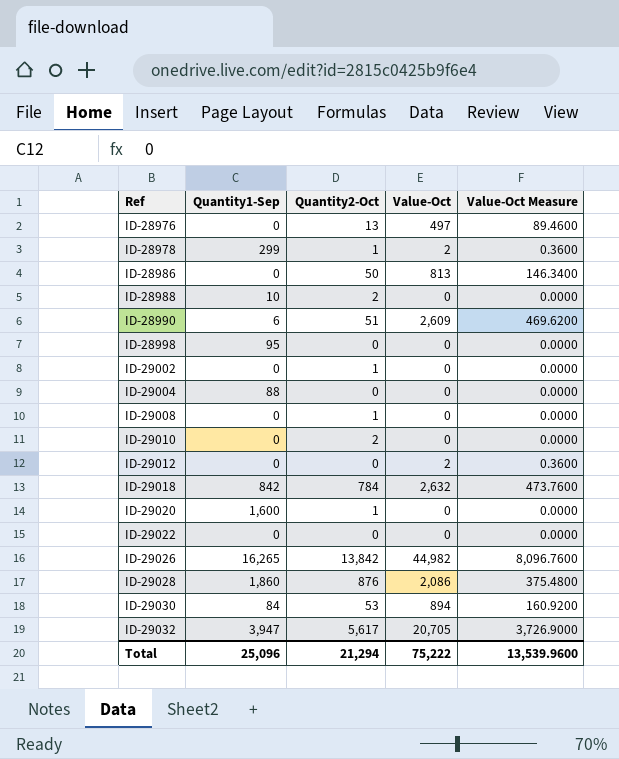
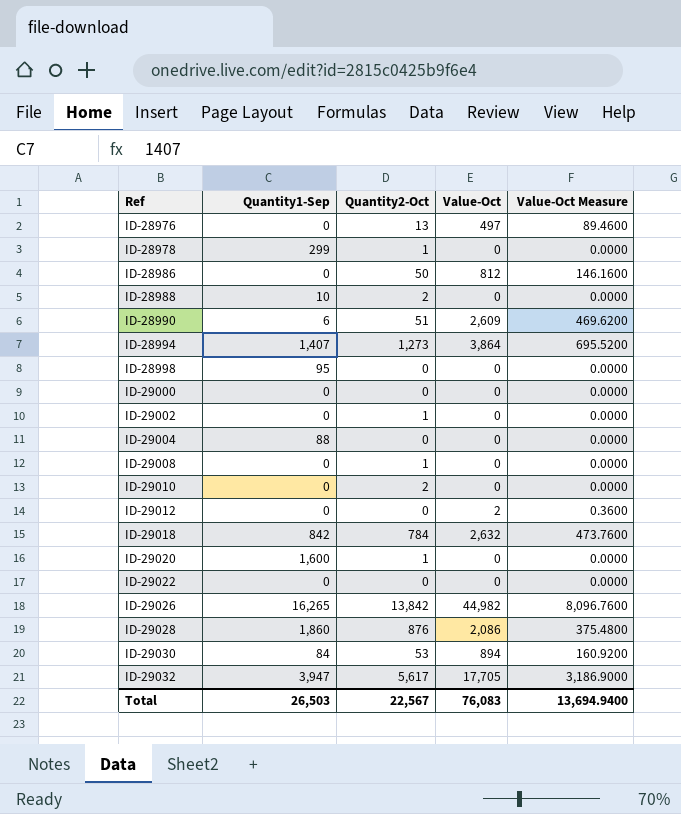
ID-28978 | Value-Oct: 2 -> 0
ID-28978 | Value-Oct Measure: 0.3600 -> 0.0000
ID-28986 | Value-Oct: 813 -> 812
ID-28986 | Value-Oct Measure: 146.3400 -> 146.1600
row ID-28994: none -> 1,407 | 1,273 | 3,864 | 695.5200
row ID-29000: none -> 0 | 0 | 0 | 0.0000
ID-29032 | Value-Oct: 20,705 -> 17,705
ID-29032 | Value-Oct Measure: 3,726.9000 -> 3,186.9000
Total | Quantity1-Sep: 25,096 -> 26,503
Total | Quantity2-Oct: 21,294 -> 22,567
Total | Value-Oct: 75,222 -> 76,083
Total | Value-Oct Measure: 13,539.9600 -> 13,694.9400

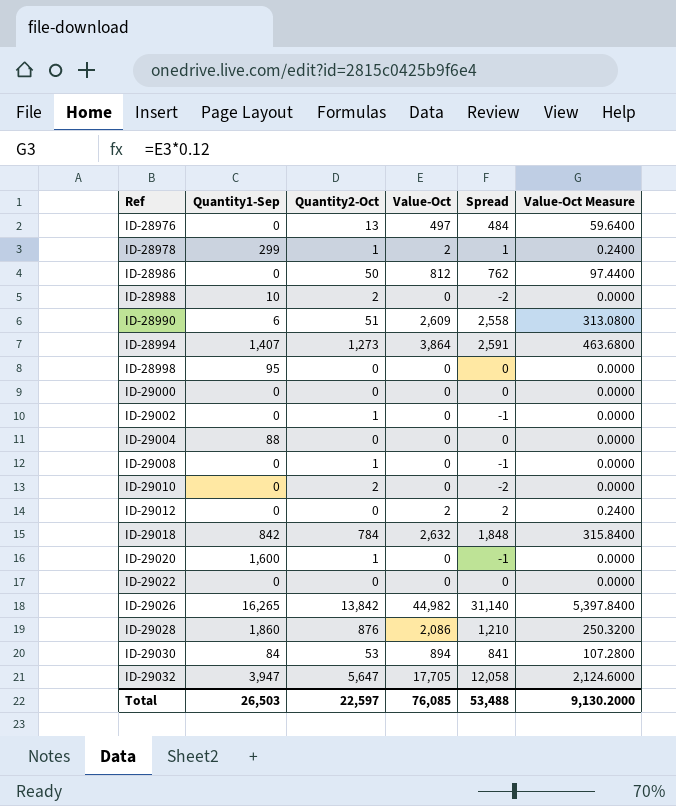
column Spread | formula: none -> [Value-Oct] - [Quantity2-Oct]
column Value-Oct Measure | formula: [Value-Oct] * 0.18 -> [Value-Oct] * 0.12
ID-28978 | Value-Oct: 0 -> 2
ID-29032 | Quantity2-Oct: 5,617 -> 5,647
Total | Quantity2-Oct: 22,567 -> 22,597
Total | Value-Oct: 76,083 -> 76,085
Total | Value-Oct Measure: 13,694.9400 -> 9,130.2000

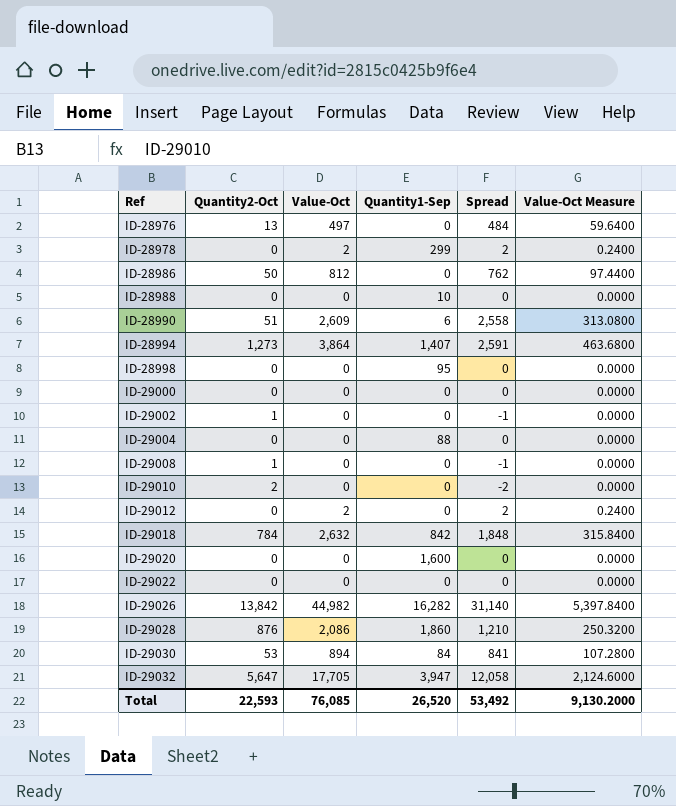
column Quantity1-Sep | position: 2 -> 4
ID-28978 | Quantity2-Oct: 1 -> 0
ID-28978 | Spread: 1 -> 2
ID-28988 | Quantity2-Oct: 2 -> 0
ID-28988 | Spread: -2 -> 0
ID-29020 | Quantity2-Oct: 1 -> 0
ID-29020 | Spread: -1 -> 0
ID-29026 | Quantity1-Sep: 16,265 -> 16,282
Total | Quantity2-Oct: 22,597 -> 22,593
Total | Quantity1-Sep: 26,503 -> 26,520
Total | Spread: 53,488 -> 53,492

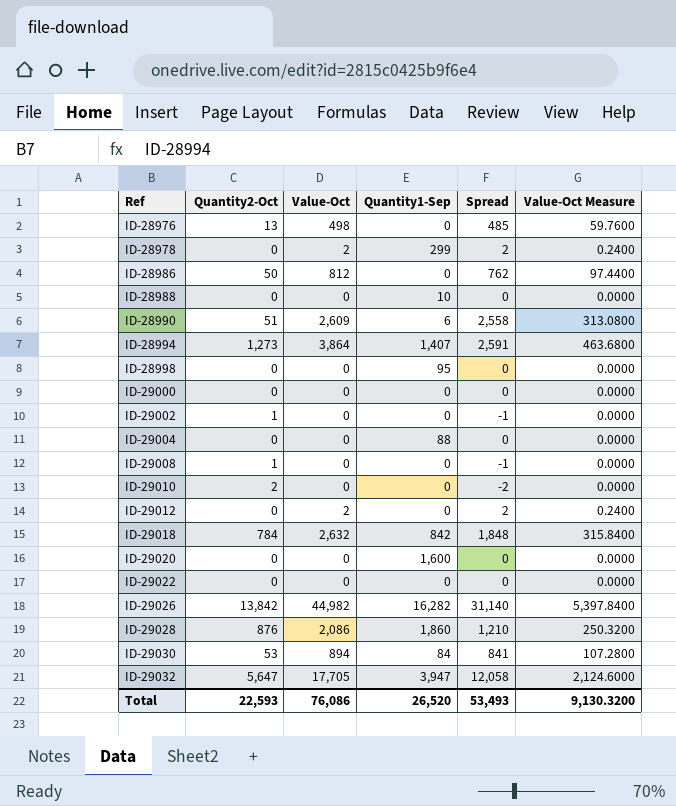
ID-28976 | Value-Oct: 497 -> 498
ID-28976 | Spread: 484 -> 485
ID-28976 | Value-Oct Measure: 59.6400 -> 59.7600
Total | Value-Oct: 76,085 -> 76,086
Total | Spread: 53,492 -> 53,493
Total | Value-Oct Measure: 9,130.2000 -> 9,130.3200

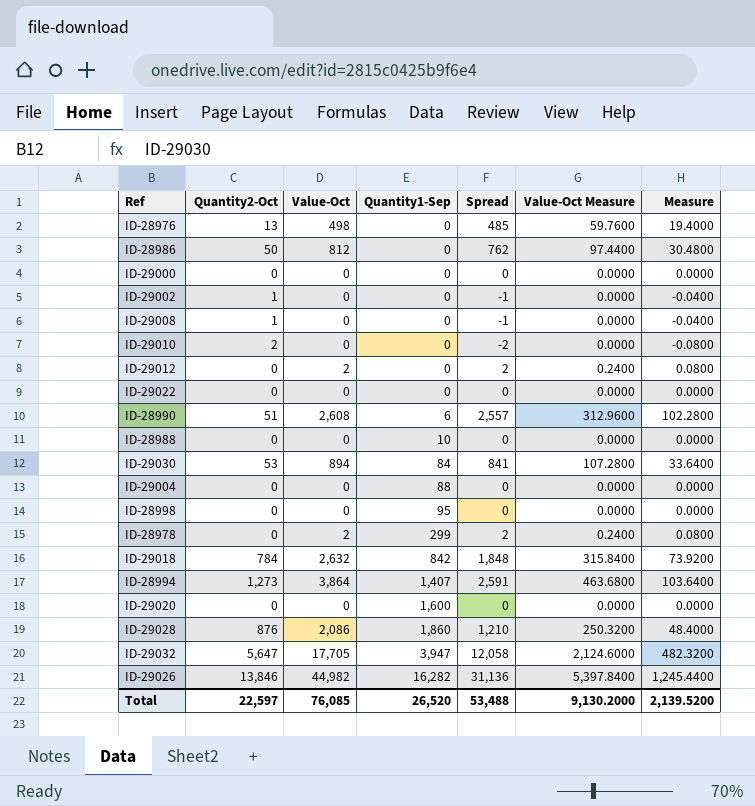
row order: Ref ascending -> Quantity1-Sep ascending
column Measure | formula: none -> [Spread] * 0.04
ID-28990 | Value-Oct: 2,609 -> 2,608
ID-28990 | Spread: 2,558 -> 2,557
ID-28990 | Value-Oct Measure: 313.0800 -> 312.9600
ID-29026 | Quantity2-Oct: 13,842 -> 13,846
ID-29026 | Spread: 31,140 -> 31,136
Total | Quantity2-Oct: 22,593 -> 22,597
Total | Value-Oct: 76,086 -> 76,085
Total | Spread: 53,493 -> 53,488
Total | Value-Oct Measure: 9,130.3200 -> 9,130.2000

